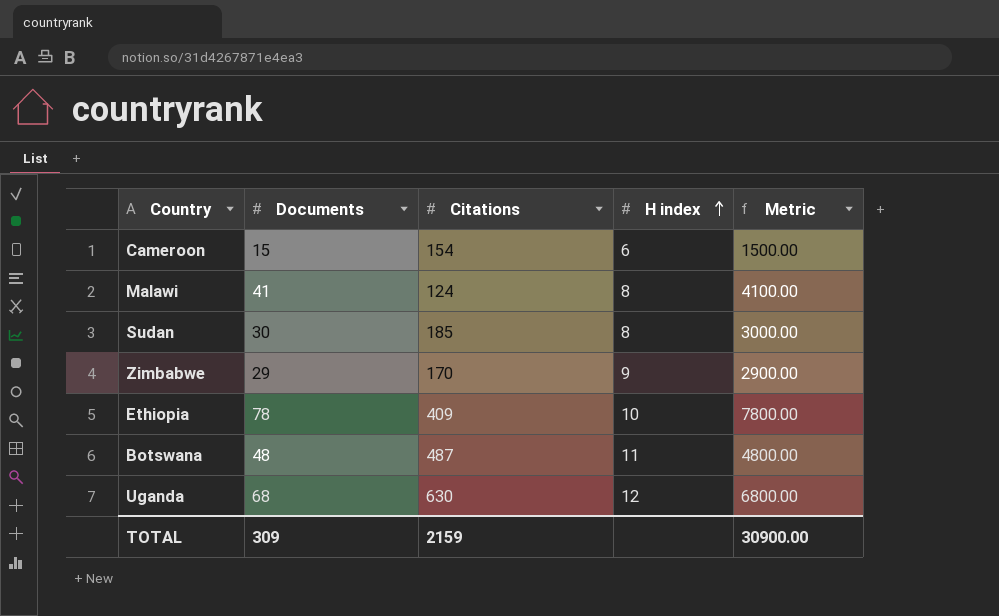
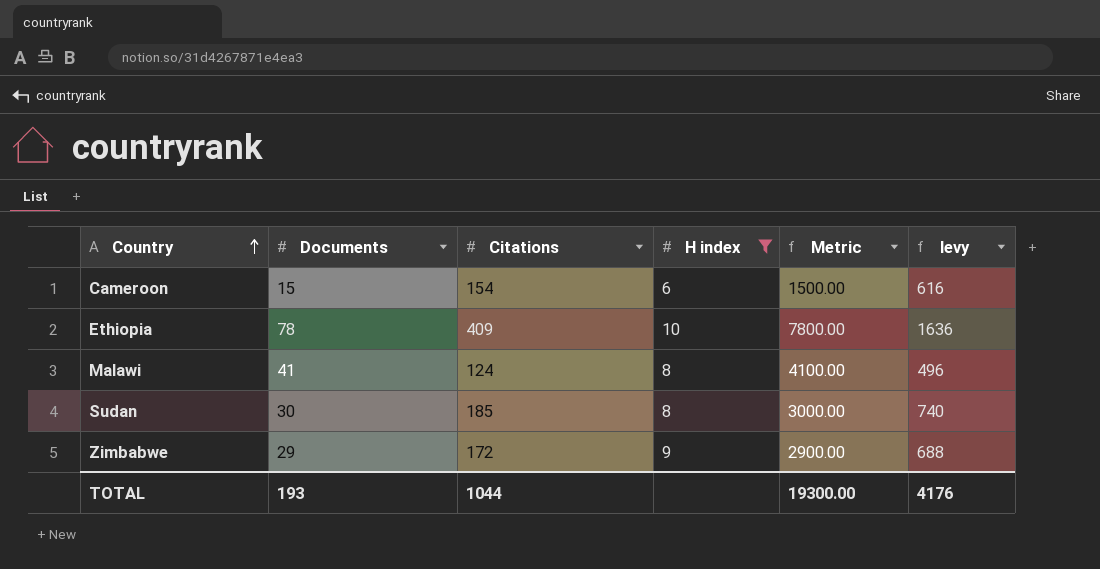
filter: none -> H index <= 10
row order: H index ascending -> Country ascending
column levy | formula: none -> [Citations] * 4
Zimbabwe | Citations: 170 -> 172
TOTAL | Documents: 309 -> 193
TOTAL | Citations: 2159 -> 1044
TOTAL | Metric: 30900.00 -> 19300.00

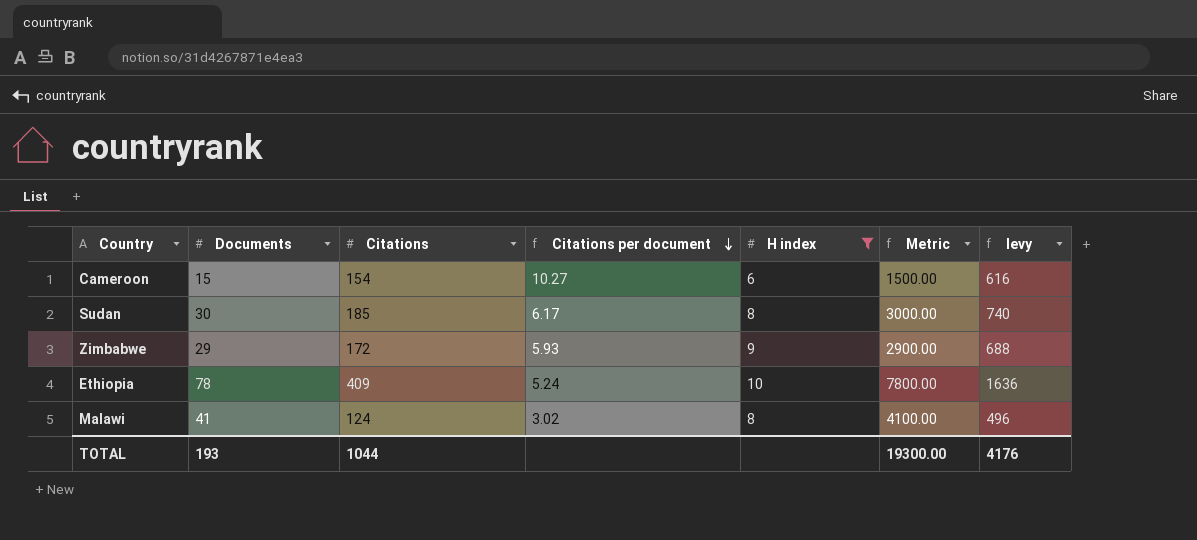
row order: Country ascending -> Citations per document descending
column Citations per document | formula: none -> [Citations] / [Documents]

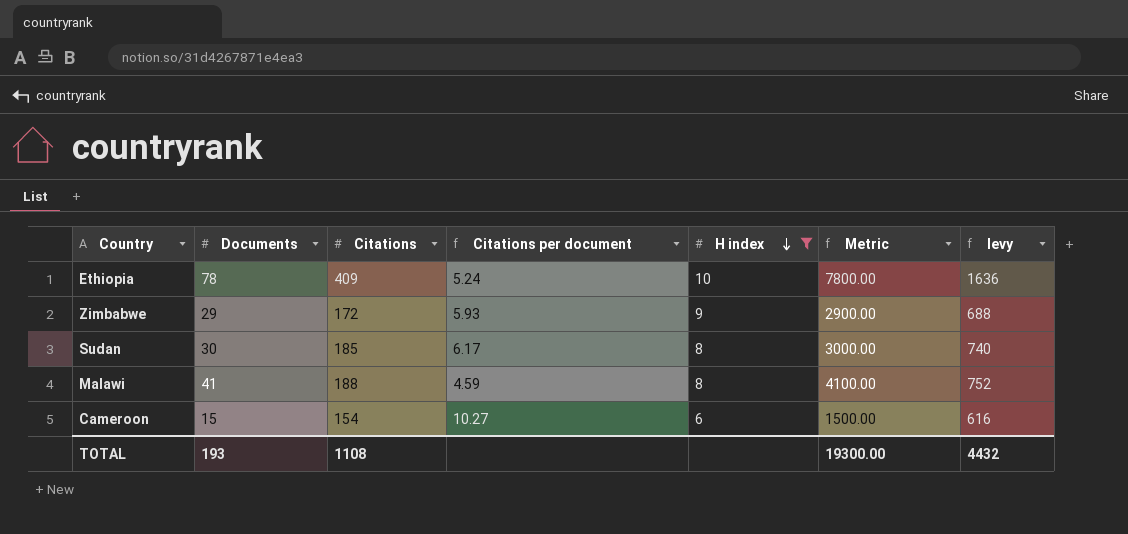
row order: Citations per document descending -> H index descending
Malawi | Citations: 124 -> 188
Malawi | Citations per document: 3.02 -> 4.59
Malawi | levy: 496 -> 752
TOTAL | Citations: 1044 -> 1108
TOTAL | levy: 4176 -> 4432

